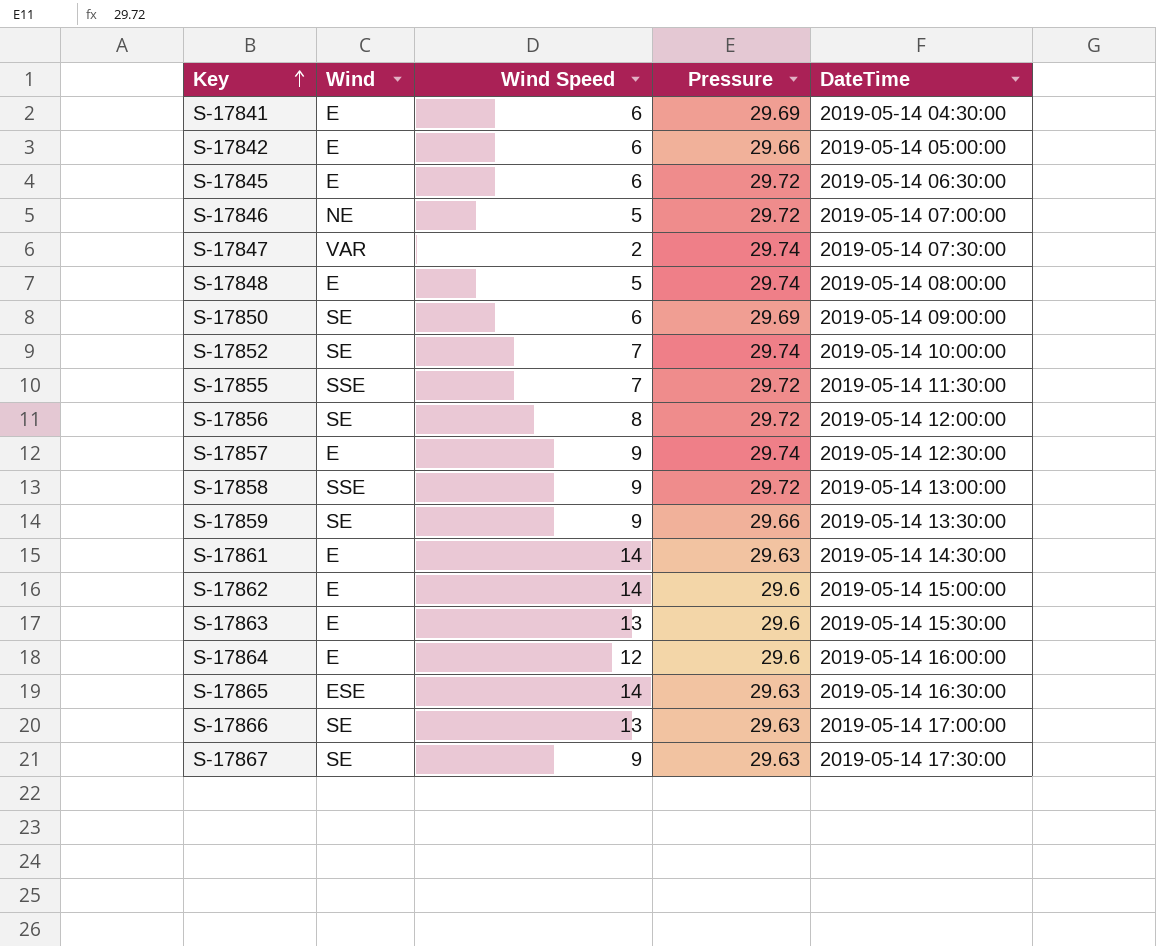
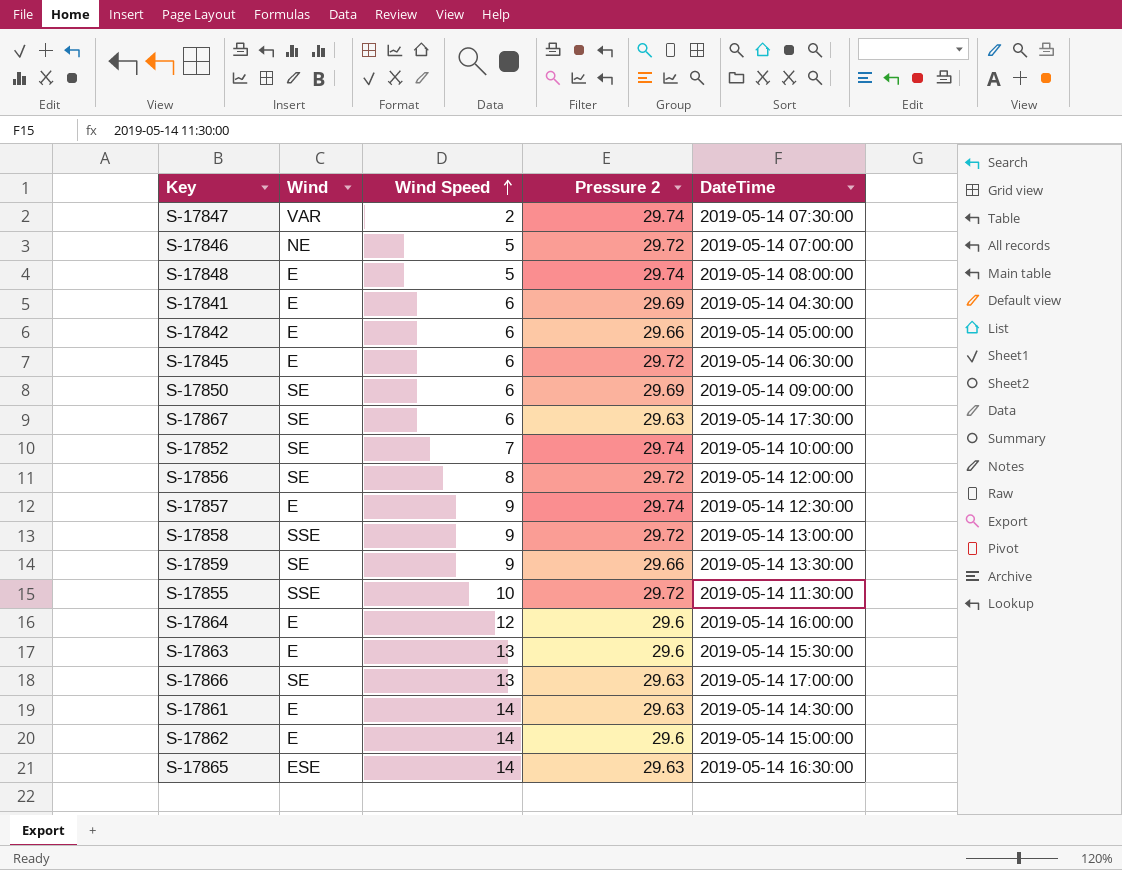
row order: Key ascending -> Wind Speed ascending
column name: Pressure -> Pressure 2
S-17867 | Wind Speed: 9 -> 6
S-17855 | Wind Speed: 7 -> 10

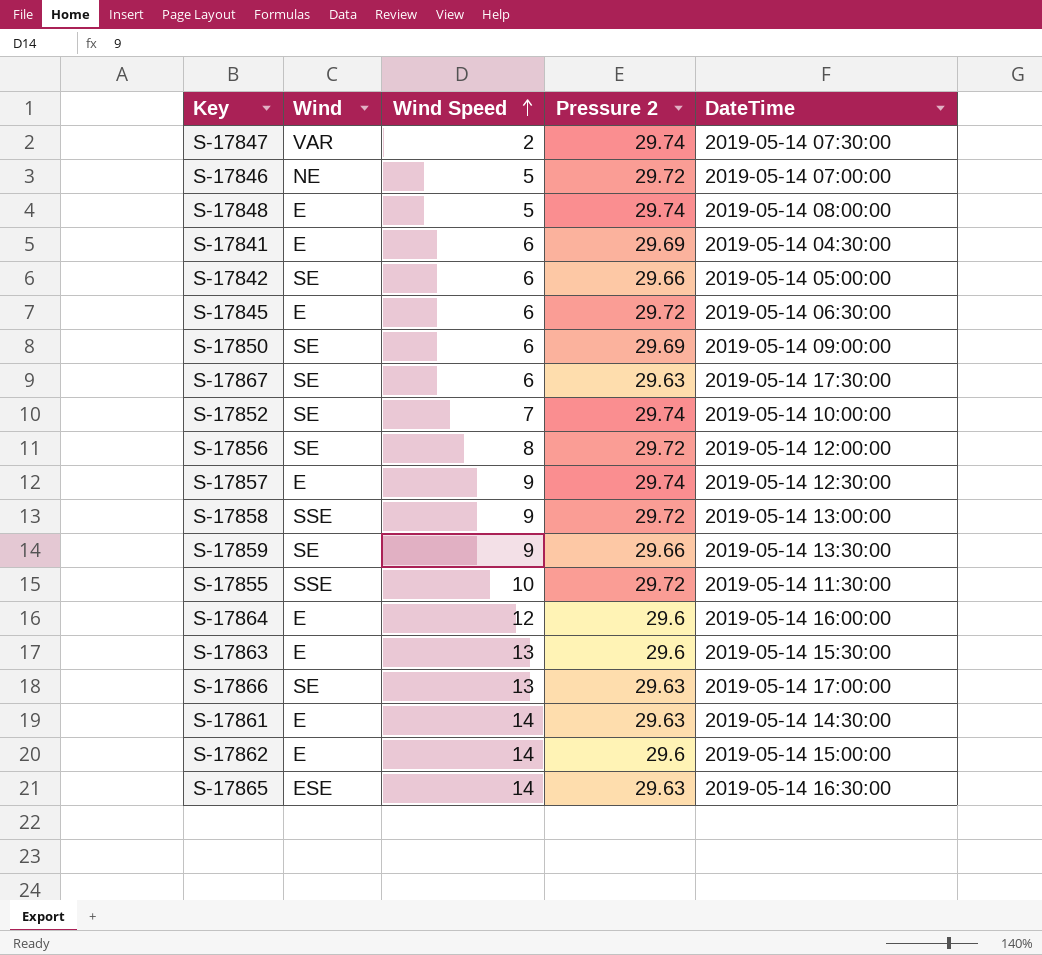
S-17842 | Wind: E -> SE

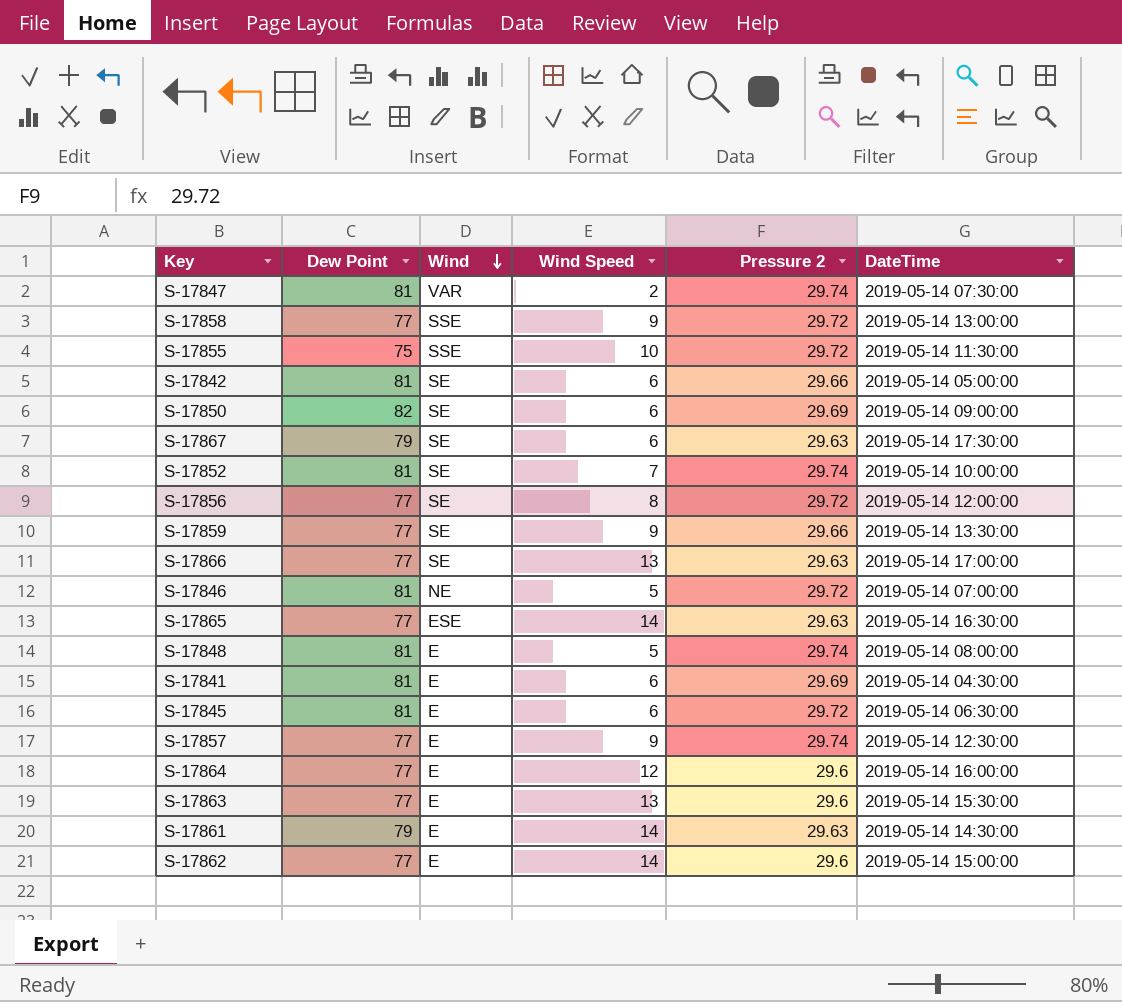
row order: Wind Speed ascending -> Wind descending
column Dew Point | position: none -> 2

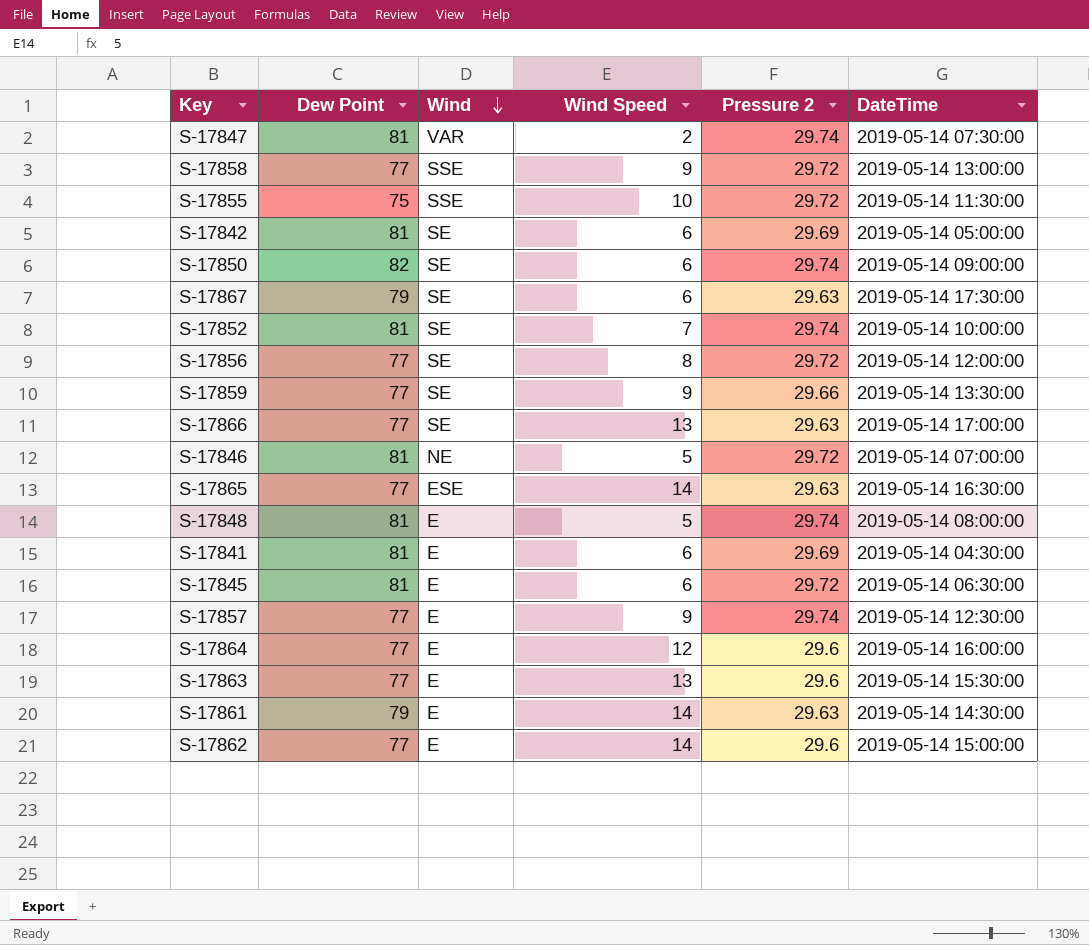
S-17842 | Pressure 2: 29.66 -> 29.69
S-17850 | Pressure 2: 29.69 -> 29.74

